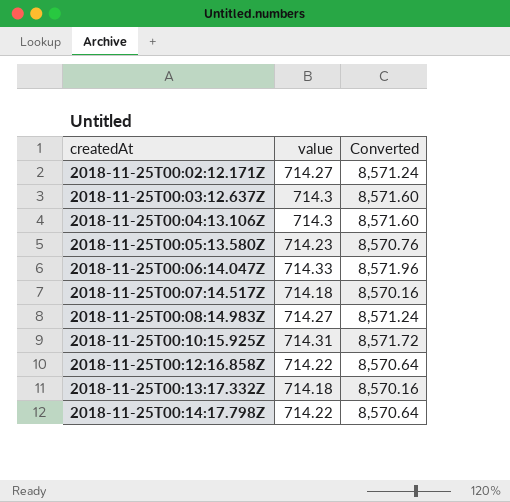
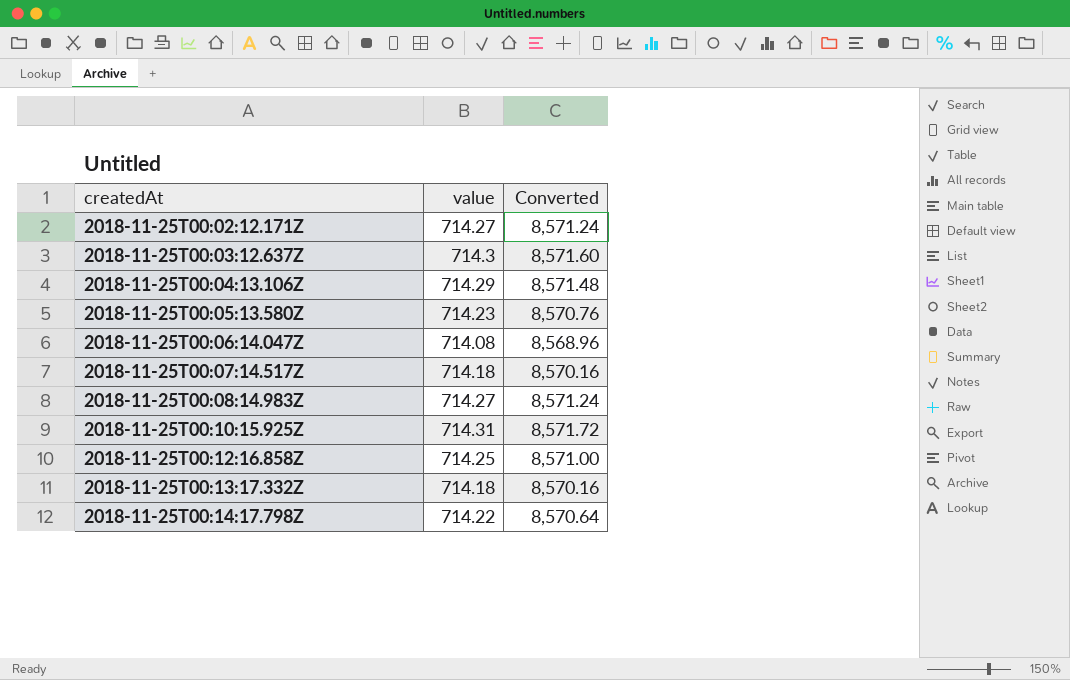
2018-11-25T00:04:13.106Z | value: 714.3 -> 714.29
2018-11-25T00:04:13.106Z | Converted: 8,571.60 -> 8,571.48
2018-11-25T00:06:14.047Z | value: 714.33 -> 714.08
2018-11-25T00:06:14.047Z | Converted: 8,571.96 -> 8,568.96
2018-11-25T00:12:16.858Z | value: 714.22 -> 714.25
2018-11-25T00:12:16.858Z | Converted: 8,570.64 -> 8,571.00

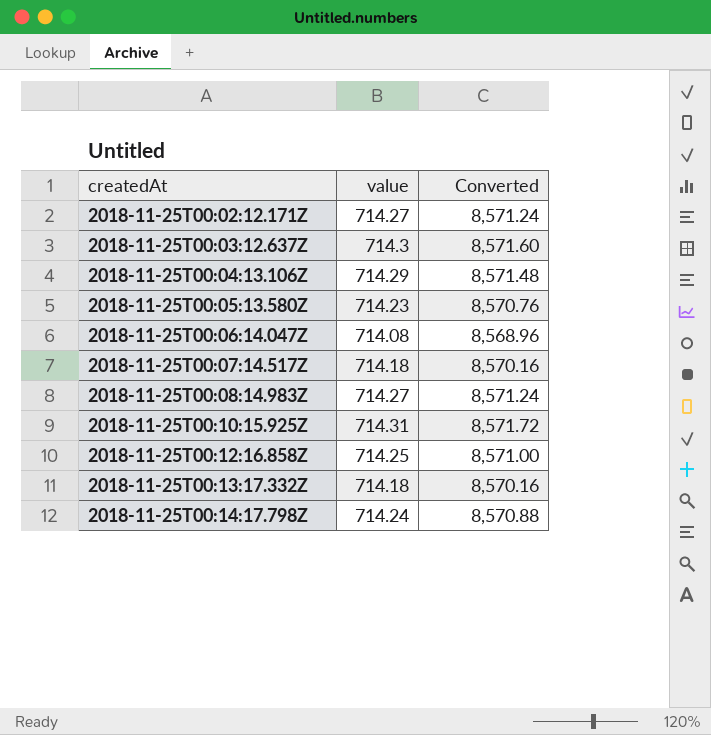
2018-11-25T00:14:17.798Z | value: 714.22 -> 714.24
2018-11-25T00:14:17.798Z | Converted: 8,570.64 -> 8,570.88

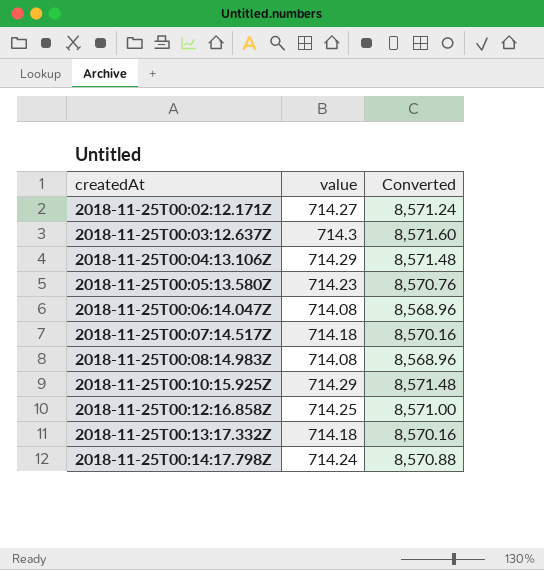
2018-11-25T00:08:14.983Z | value: 714.27 -> 714.08
2018-11-25T00:08:14.983Z | Converted: 8,571.24 -> 8,568.96
2018-11-25T00:10:15.925Z | value: 714.31 -> 714.29
2018-11-25T00:10:15.925Z | Converted: 8,571.72 -> 8,571.48

